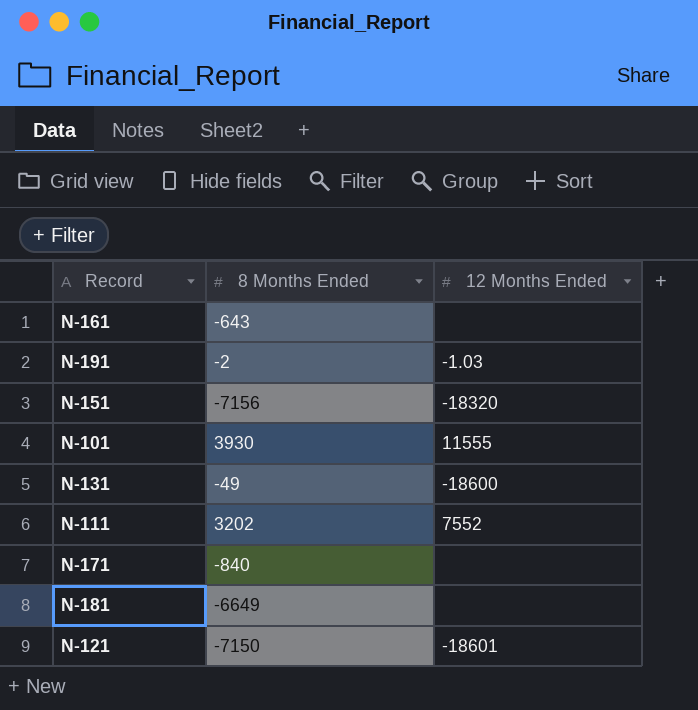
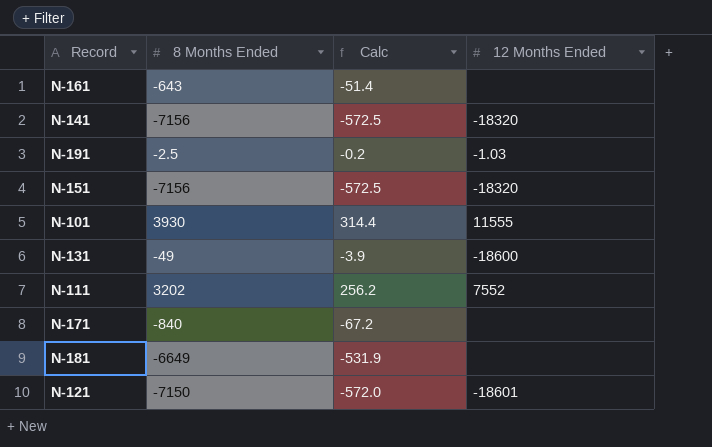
column Calc | formula: none -> [8 Months Ended] * 0.08
row N-141: none -> -7156 | -572.5 | -18320
N-191 | 8 Months Ended: -2 -> -2.5

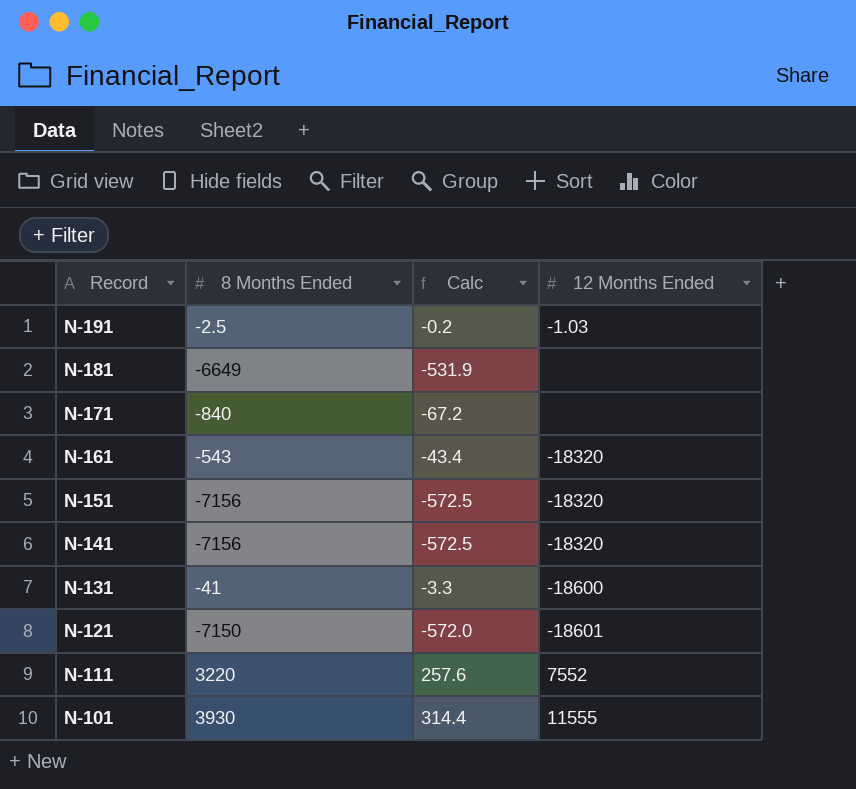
row order: none -> Record descending
N-161 | 8 Months Ended: -643 -> -543
N-161 | Calc: -51.4 -> -43.4
N-161 | 12 Months Ended: none -> -18320
N-131 | 8 Months Ended: -49 -> -41
N-131 | Calc: -3.9 -> -3.3
N-111 | 8 Months Ended: 3202 -> 3220
N-111 | Calc: 256.2 -> 257.6

